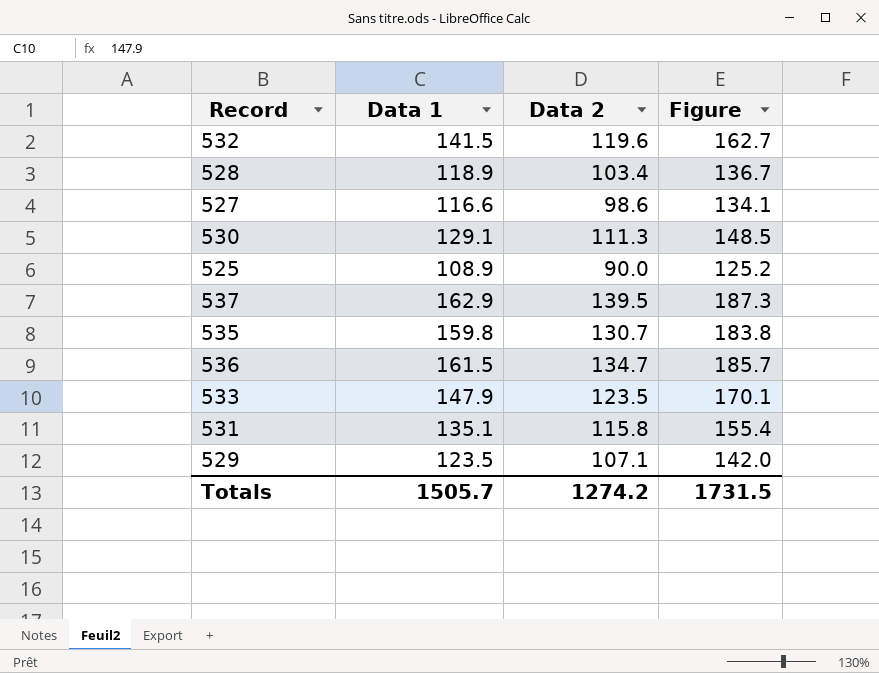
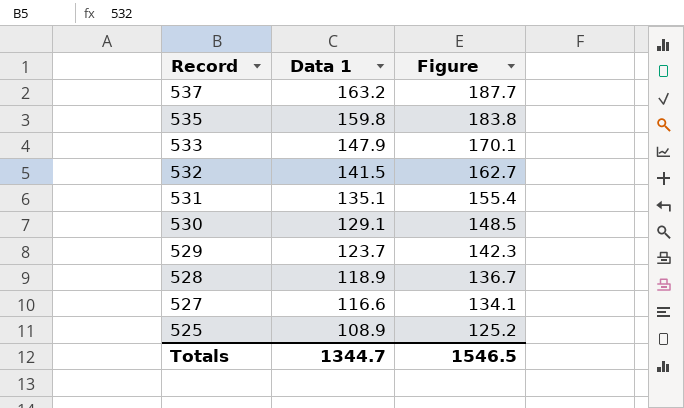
row order: none -> Record descending
column Data 2 | position: 3 -> none
row 536: 161.5 | 134.7 | 185.7 -> none
537 | Data 1: 162.9 -> 163.2
537 | Figure: 187.3 -> 187.7
529 | Data 1: 123.5 -> 123.7
529 | Figure: 142.0 -> 142.3
Totals | Data 1: 1505.7 -> 1344.7
Totals | Figure: 1731.5 -> 1546.5

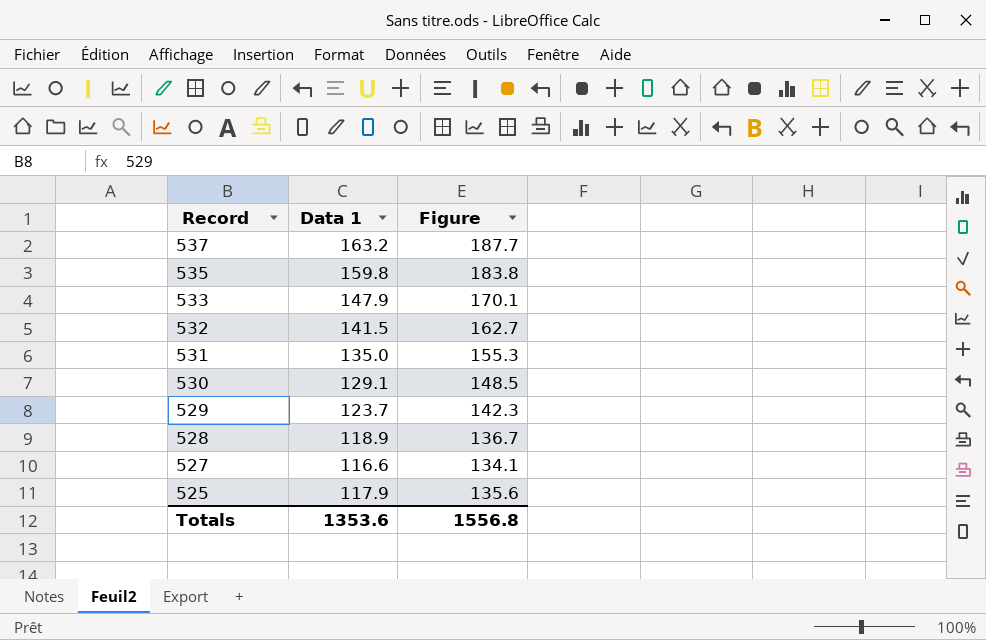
531 | Data 1: 135.1 -> 135.0
531 | Figure: 155.4 -> 155.3
525 | Data 1: 108.9 -> 117.9
525 | Figure: 125.2 -> 135.6
Totals | Data 1: 1344.7 -> 1353.6
Totals | Figure: 1546.5 -> 1556.8

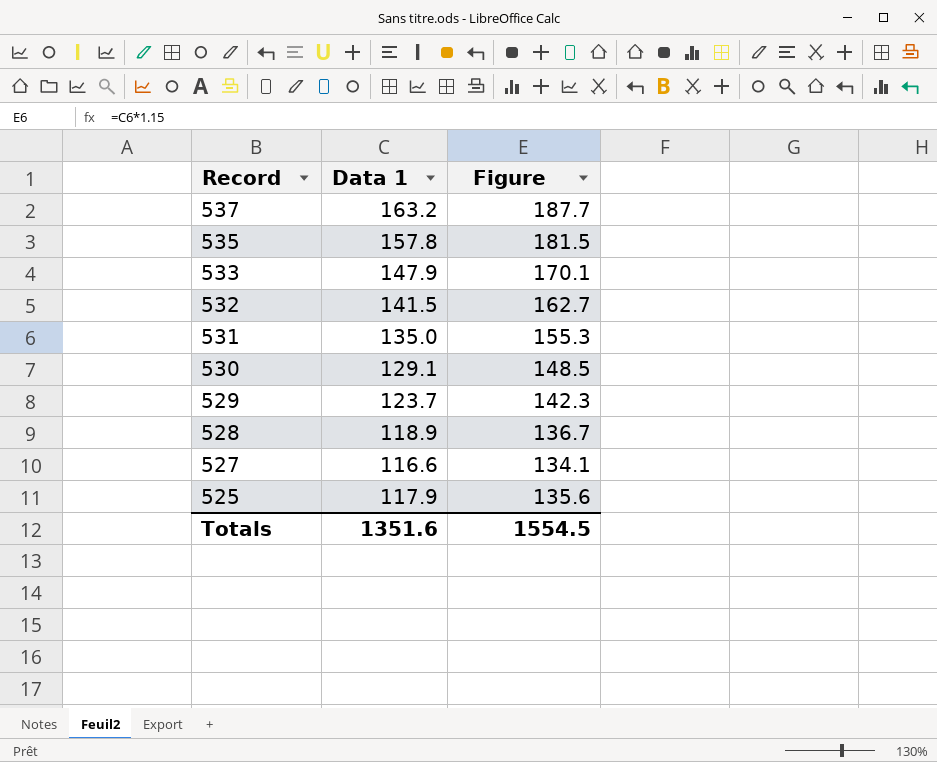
535 | Data 1: 159.8 -> 157.8
535 | Figure: 183.8 -> 181.5
Totals | Data 1: 1353.6 -> 1351.6
Totals | Figure: 1556.8 -> 1554.5

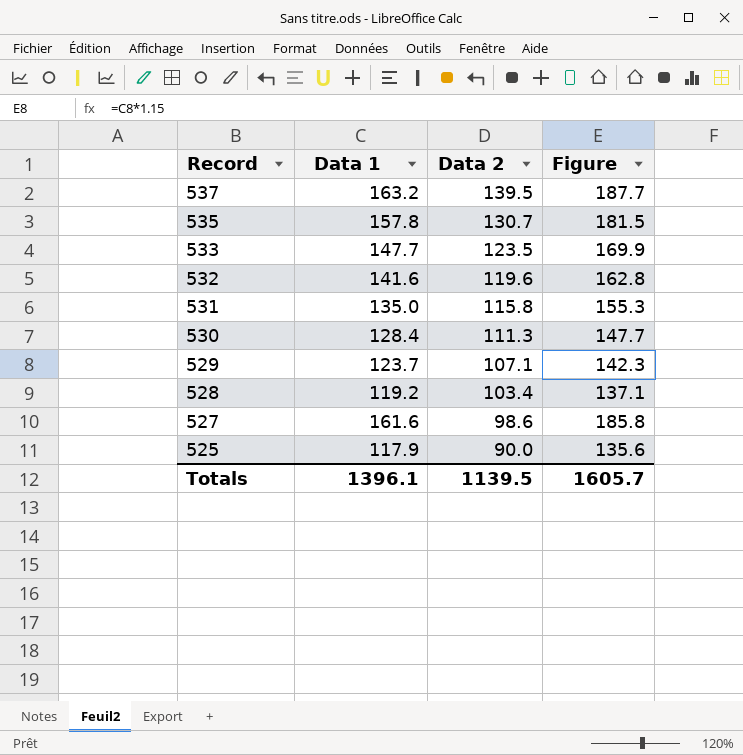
column Data 2 | position: none -> 3
533 | Data 1: 147.9 -> 147.7
533 | Figure: 170.1 -> 169.9
532 | Data 1: 141.5 -> 141.6
532 | Figure: 162.7 -> 162.8
530 | Data 1: 129.1 -> 128.4
530 | Figure: 148.5 -> 147.7
528 | Data 1: 118.9 -> 119.2
528 | Figure: 136.7 -> 137.1
527 | Data 1: 116.6 -> 161.6
527 | Figure: 134.1 -> 185.8
Totals | Data 1: 1351.6 -> 1396.1
Totals | Figure: 1554.5 -> 1605.7

